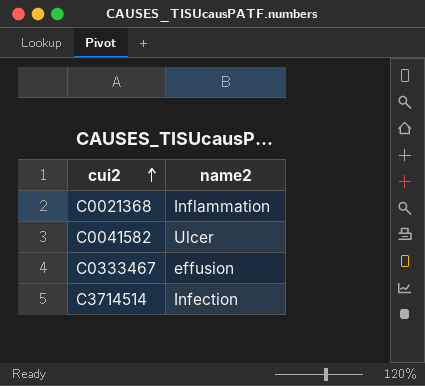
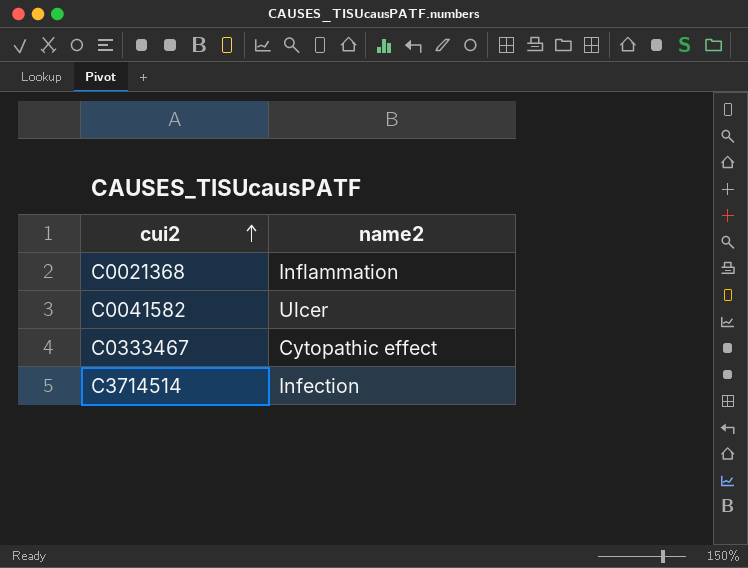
C0333467 | name2: effusion -> Cytopathic effect

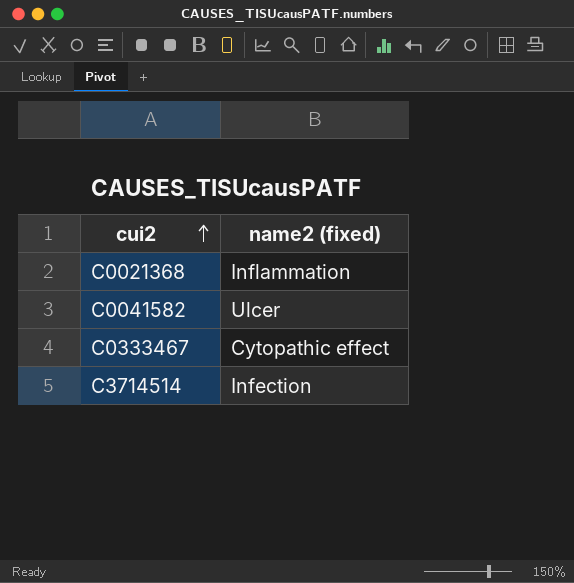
column name: name2 -> name2 (fixed)

